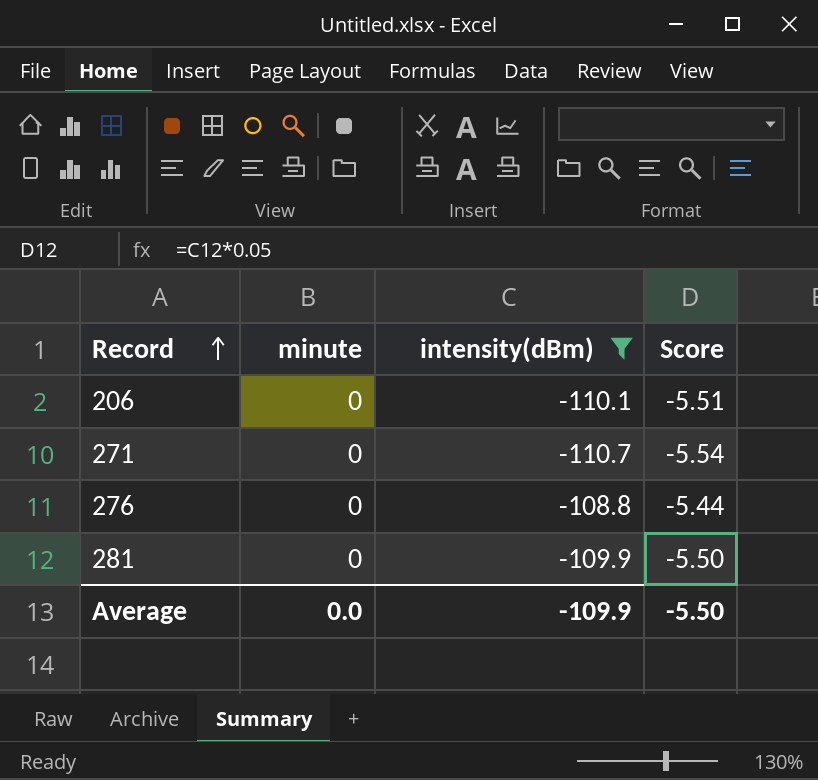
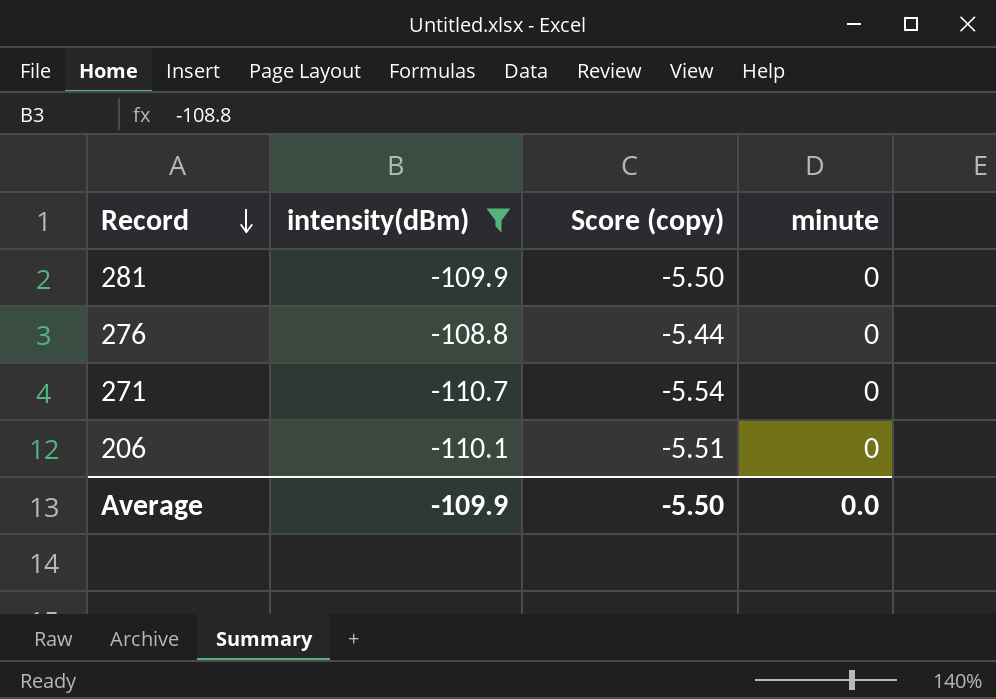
row order: Record ascending -> Record descending
column name: Score -> Score (copy)
column minute | position: 2 -> 4

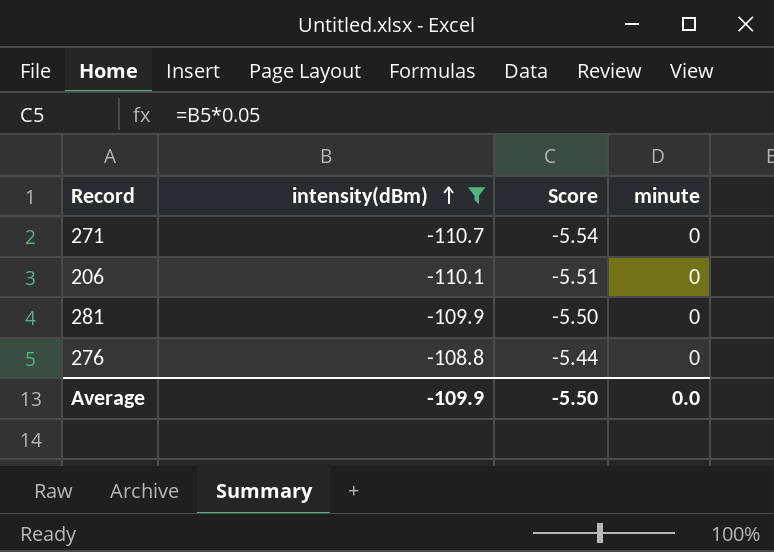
row order: Record descending -> intensity(dBm) ascending
column name: Score (copy) -> Score

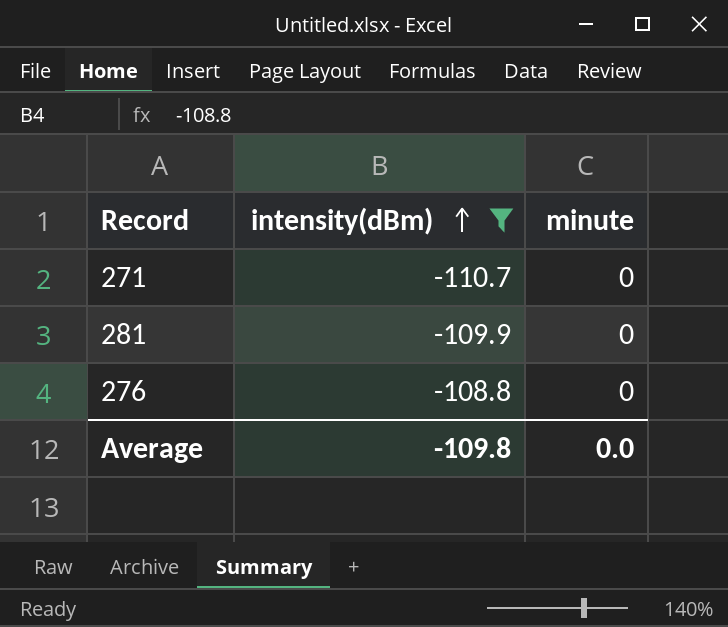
column Score | formula: [intensity(dBm)] * 0.05 -> none
row 206: -110.1 | -5.51 | 0 -> none
Average | intensity(dBm): -109.9 -> -109.8

